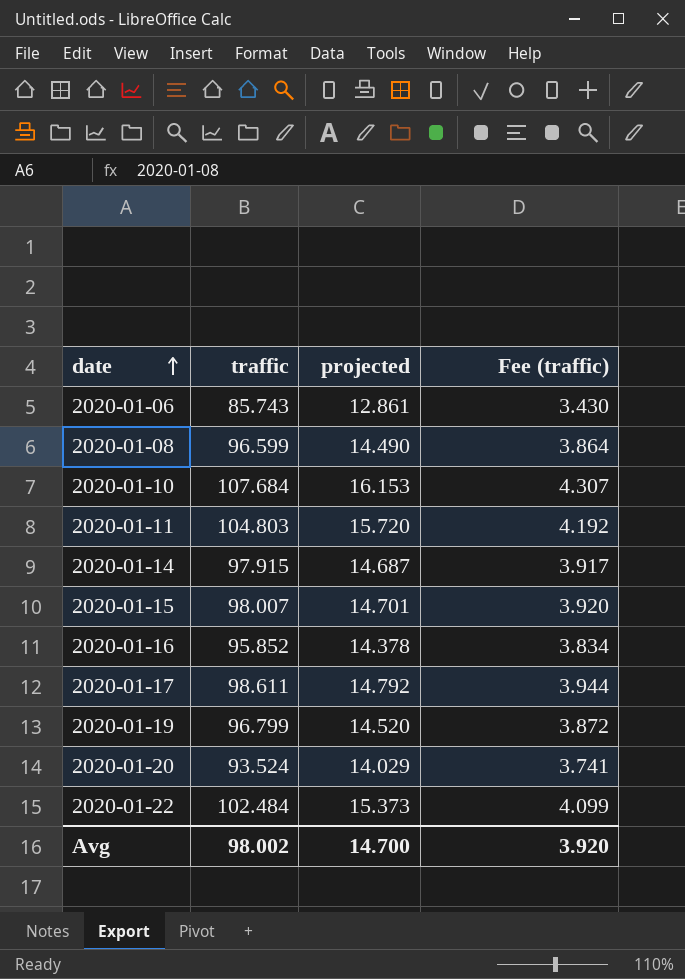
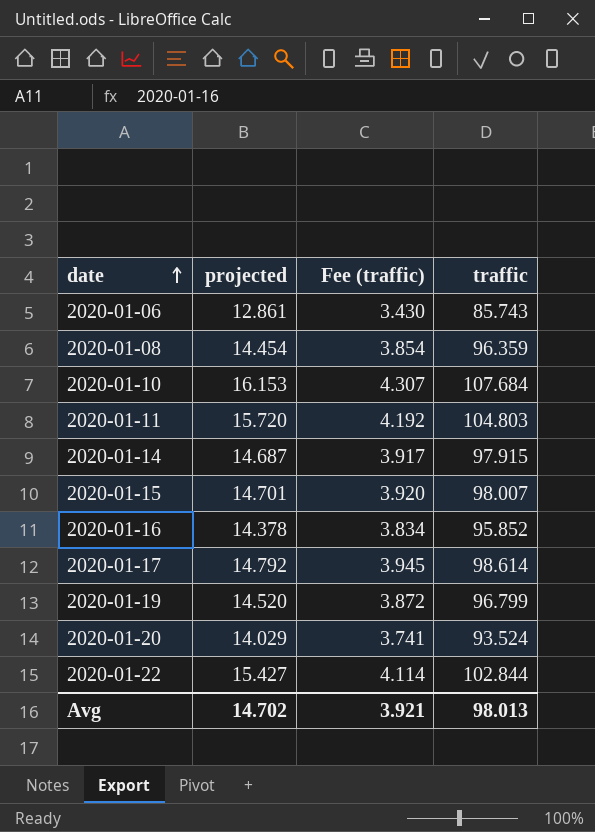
column traffic | position: 2 -> 4
2020-01-08 | projected: 14.490 -> 14.454
2020-01-08 | Fee (traffic): 3.864 -> 3.854
2020-01-08 | traffic: 96.599 -> 96.359
2020-01-17 | Fee (traffic): 3.944 -> 3.945
2020-01-17 | traffic: 98.611 -> 98.614
2020-01-22 | projected: 15.373 -> 15.427
2020-01-22 | Fee (traffic): 4.099 -> 4.114
2020-01-22 | traffic: 102.484 -> 102.844
Avg | projected: 14.700 -> 14.702
Avg | Fee (traffic): 3.920 -> 3.921
Avg | traffic: 98.002 -> 98.013

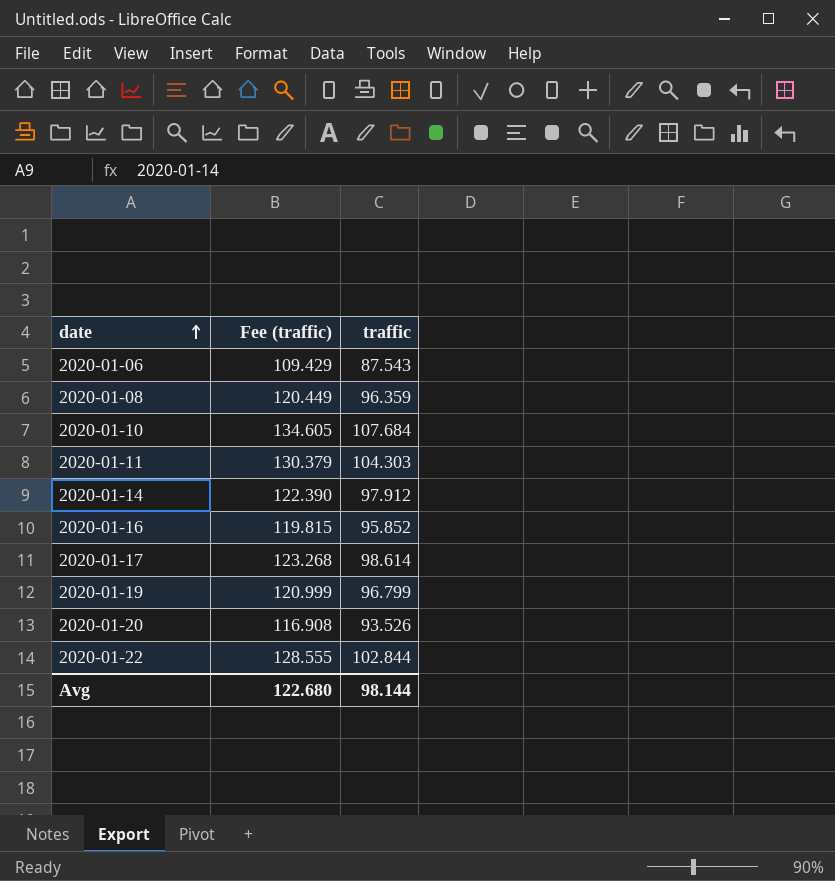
column projected | formula: [traffic] * 0.15 -> none
column Fee (traffic) | formula: [traffic] * 0.04 -> [traffic] * 1.25
row 2020-01-15: 14.701 | 3.920 | 98.007 -> none
2020-01-06 | traffic: 85.743 -> 87.543
2020-01-11 | traffic: 104.803 -> 104.303
2020-01-14 | traffic: 97.915 -> 97.912
2020-01-20 | traffic: 93.524 -> 93.526
Avg | Fee (traffic): 3.921 -> 122.680
Avg | traffic: 98.013 -> 98.144

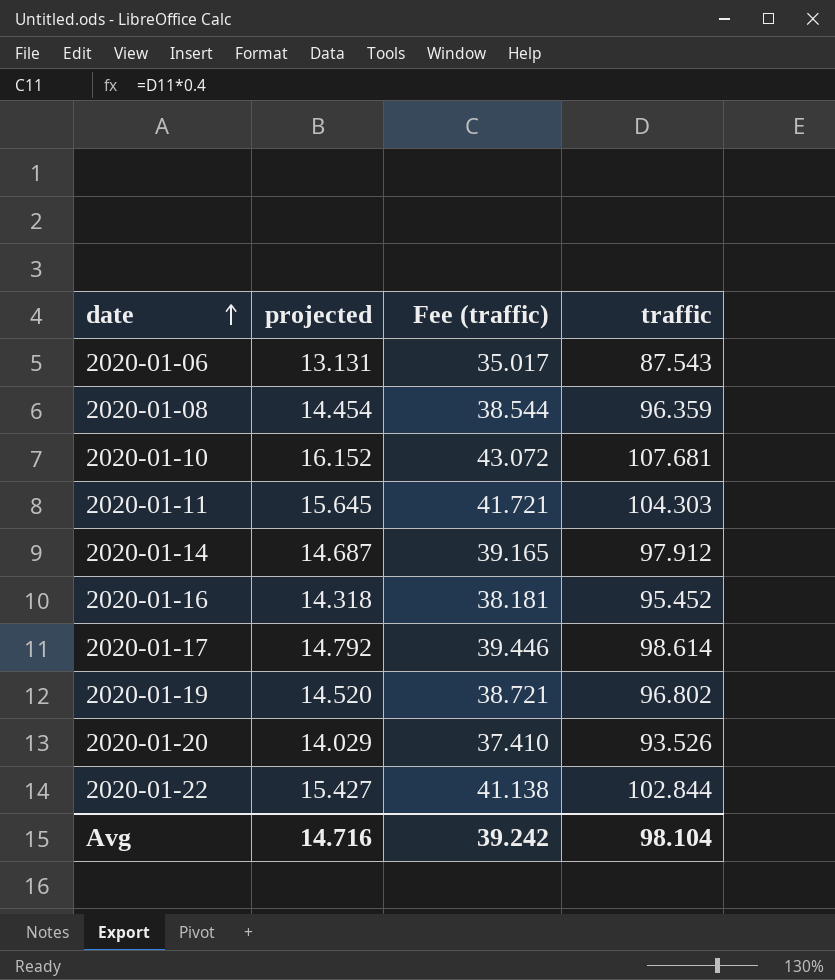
column projected | formula: none -> [traffic] * 0.15
column Fee (traffic) | formula: [traffic] * 1.25 -> [traffic] * 0.4
2020-01-10 | traffic: 107.684 -> 107.681
2020-01-16 | traffic: 95.852 -> 95.452
2020-01-19 | traffic: 96.799 -> 96.802
Avg | Fee (traffic): 122.680 -> 39.242
Avg | traffic: 98.144 -> 98.104

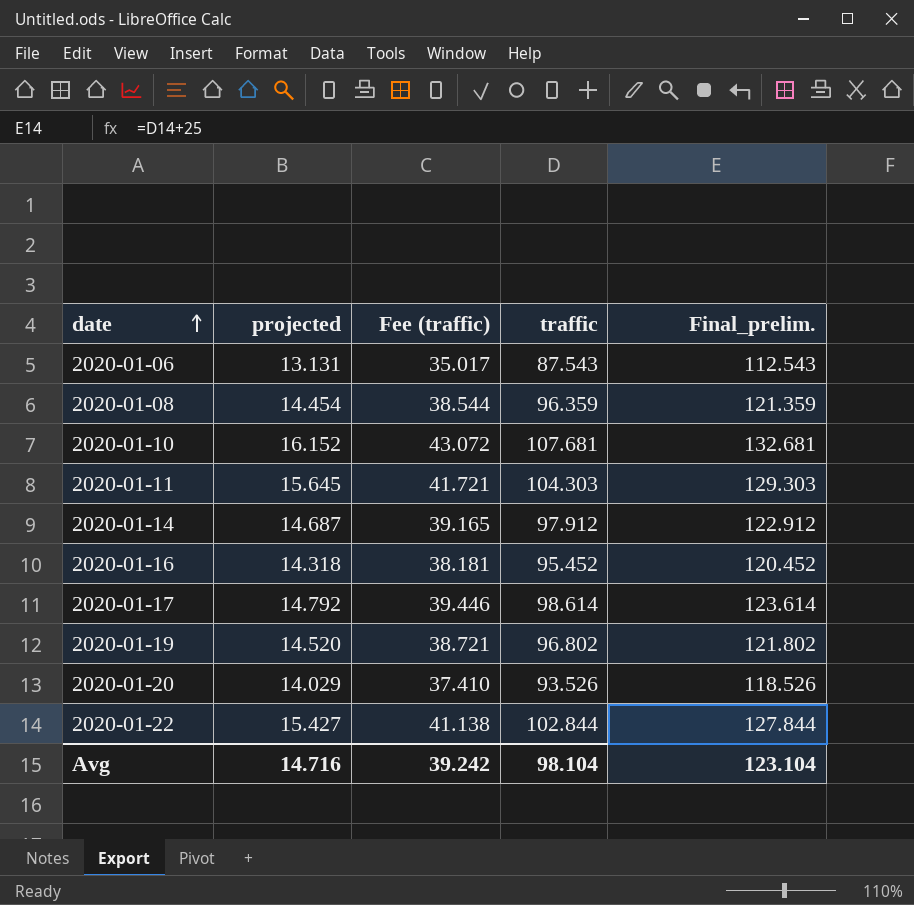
column Final_prelim. | formula: none -> [traffic] + 25

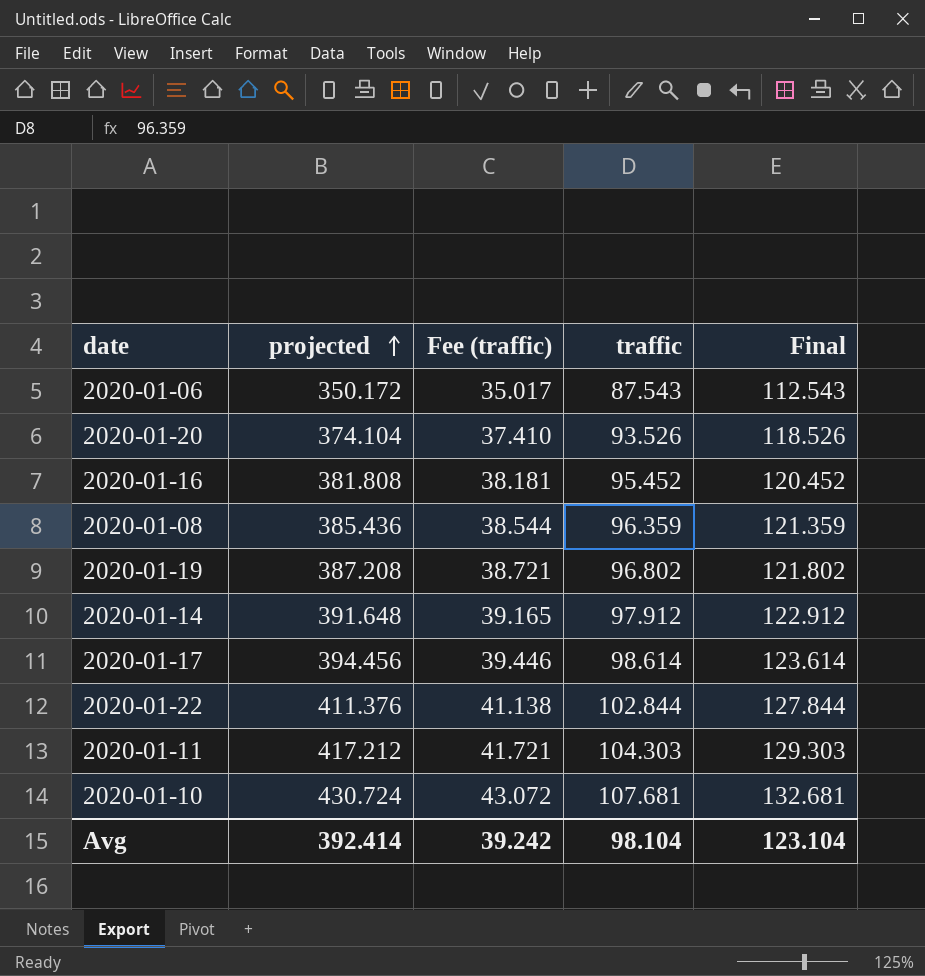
row order: date ascending -> projected ascending
column projected | formula: [traffic] * 0.15 -> [traffic] * 4
column name: Final_prelim. -> Final
Avg | projected: 14.716 -> 392.414

